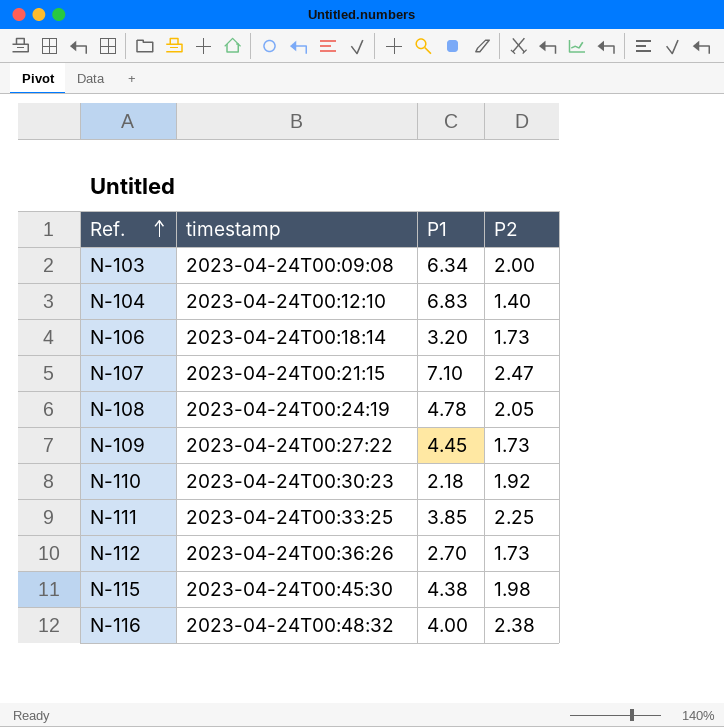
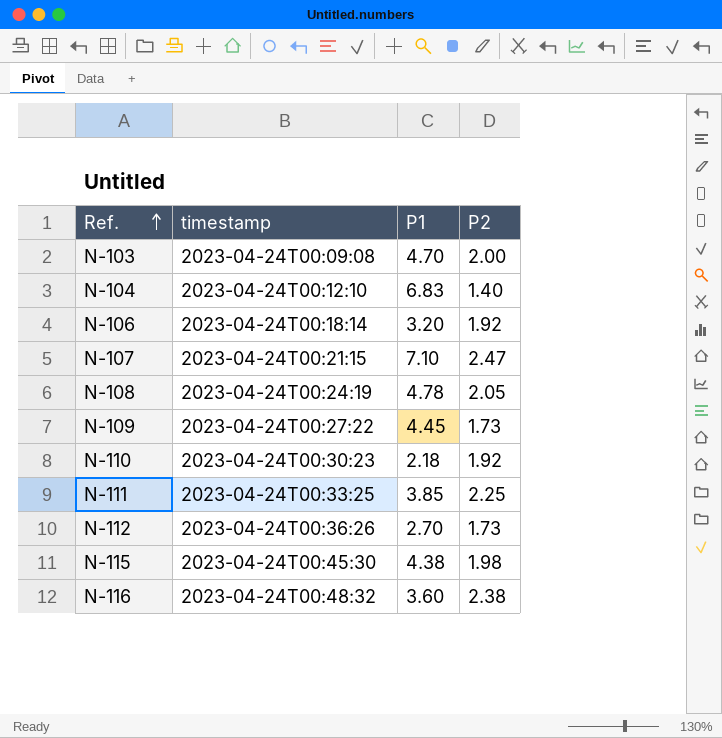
N-103 | P1: 6.34 -> 4.70
N-106 | P2: 1.73 -> 1.92
N-116 | P1: 4.00 -> 3.60

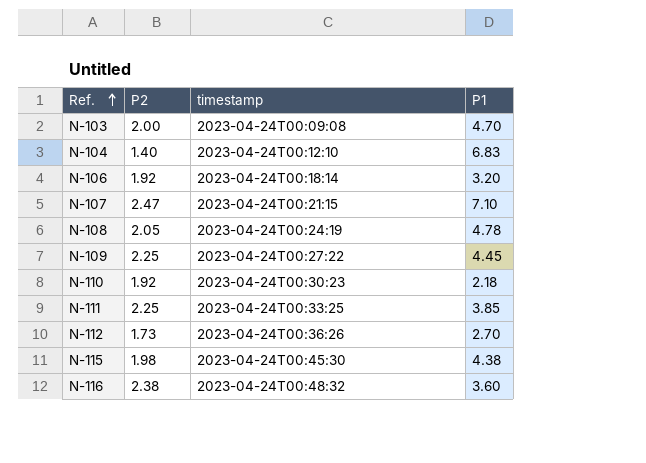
column P2 | position: 4 -> 2
N-109 | P2: 1.73 -> 2.25

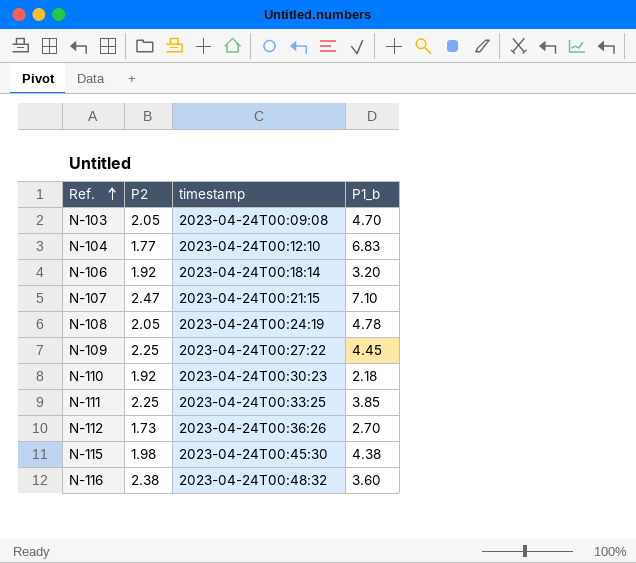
column name: P1 -> P1_b
N-103 | P2: 2.00 -> 2.05
N-104 | P2: 1.40 -> 1.77

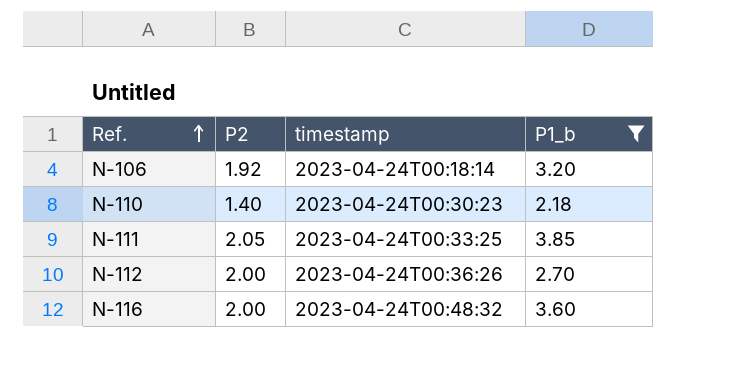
filter: none -> P1_b <= 3.85
N-110 | P2: 1.92 -> 1.40
N-111 | P2: 2.25 -> 2.05
N-112 | P2: 1.73 -> 2.00
N-116 | P2: 2.38 -> 2.00

